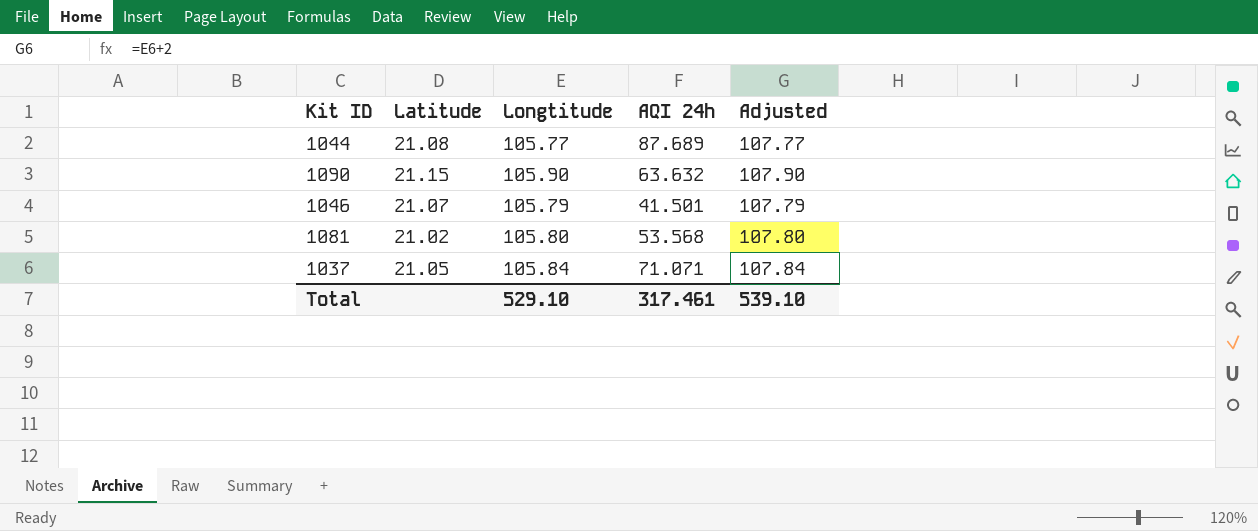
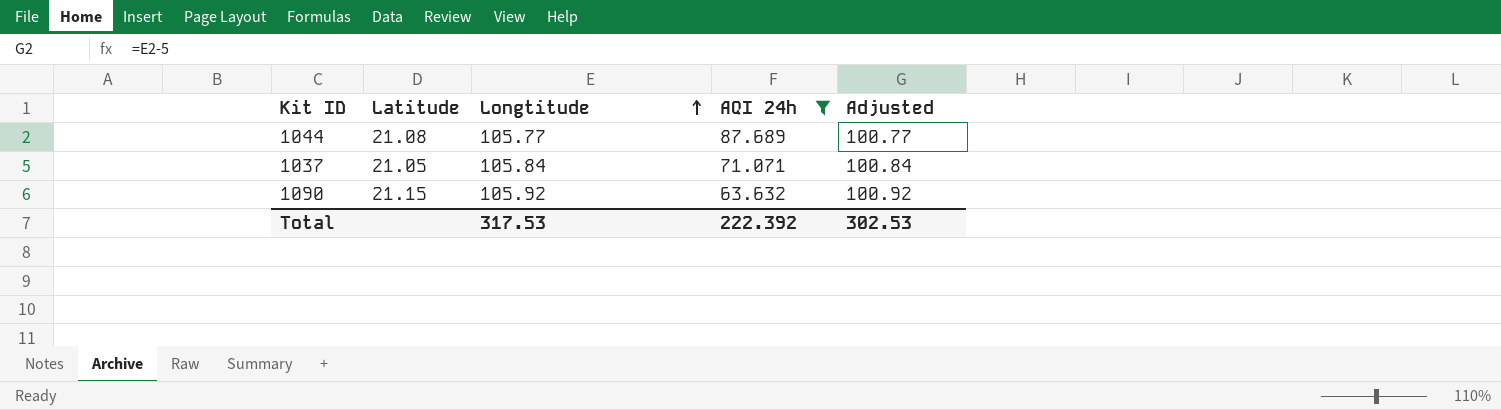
filter: none -> AQI 24h >= 63.632
row order: none -> Longtitude ascending
column Adjusted | formula: [Longtitude] + 2 -> [Longtitude] - 5
1090 | Longtitude: 105.90 -> 105.92
Total | Longtitude: 529.10 -> 317.53
Total | AQI 24h: 317.461 -> 222.392
Total | Adjusted: 539.10 -> 302.53

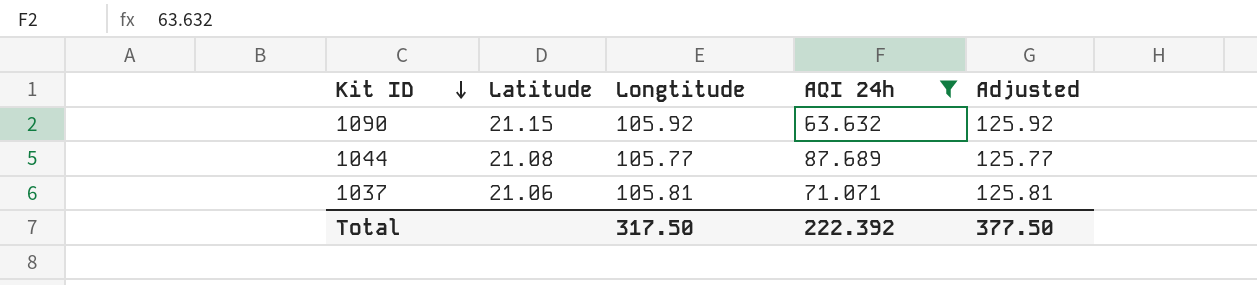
row order: Longtitude ascending -> Kit ID descending
column Adjusted | formula: [Longtitude] - 5 -> [Longtitude] + 20
1037 | Latitude: 21.05 -> 21.06
1037 | Longtitude: 105.84 -> 105.81
Total | Longtitude: 317.53 -> 317.50
Total | Adjusted: 302.53 -> 377.50

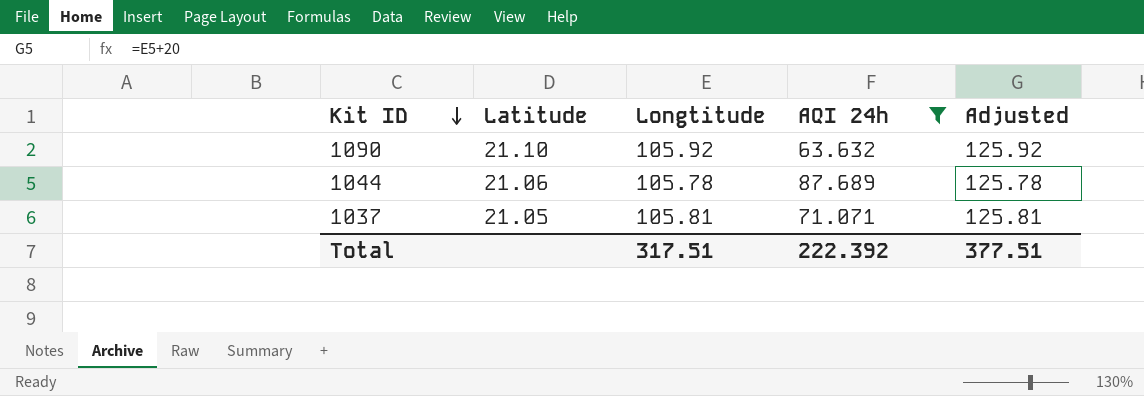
1090 | Latitude: 21.15 -> 21.10
1044 | Latitude: 21.08 -> 21.06
1044 | Longtitude: 105.77 -> 105.78
1044 | Adjusted: 125.77 -> 125.78
1037 | Latitude: 21.06 -> 21.05
Total | Longtitude: 317.50 -> 317.51
Total | Adjusted: 377.50 -> 377.51

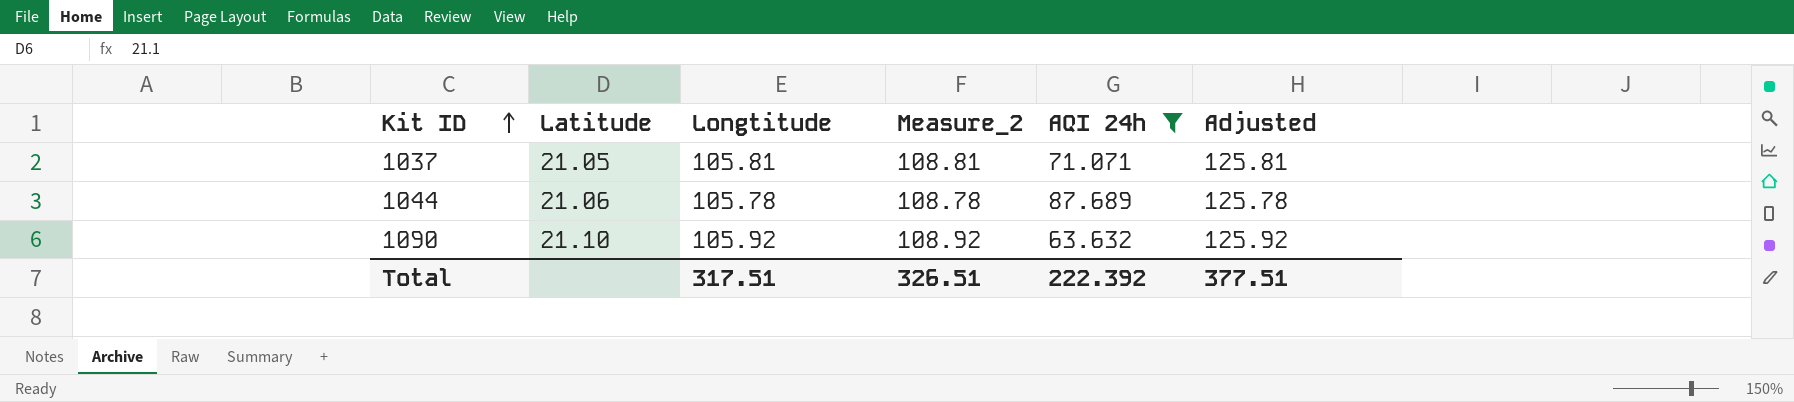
row order: Kit ID descending -> Kit ID ascending
column Measure_2 | formula: none -> [Longtitude] + 3

